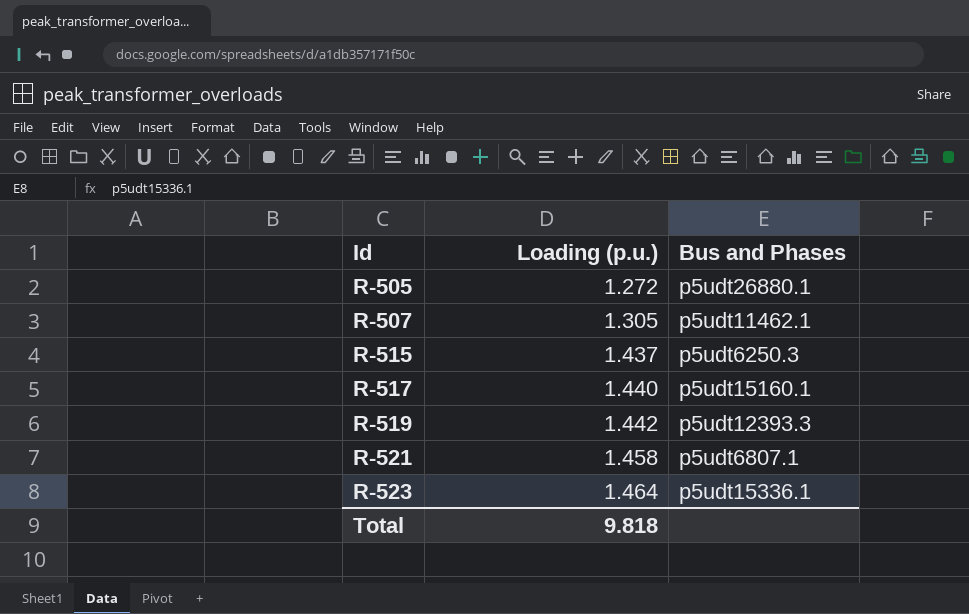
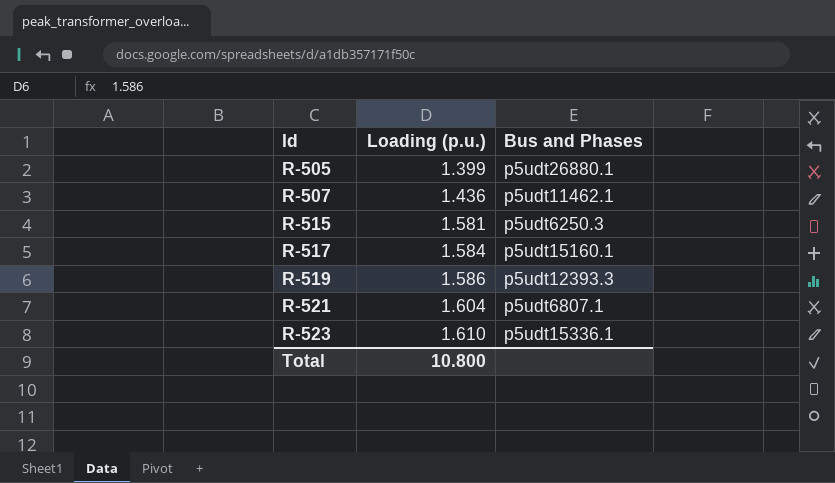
R-505 | Loading (p.u.): 1.272 -> 1.399
R-507 | Loading (p.u.): 1.305 -> 1.436
R-515 | Loading (p.u.): 1.437 -> 1.581
R-517 | Loading (p.u.): 1.440 -> 1.584
R-519 | Loading (p.u.): 1.442 -> 1.586
R-521 | Loading (p.u.): 1.458 -> 1.604
R-523 | Loading (p.u.): 1.464 -> 1.610
Total | Loading (p.u.): 9.818 -> 10.800

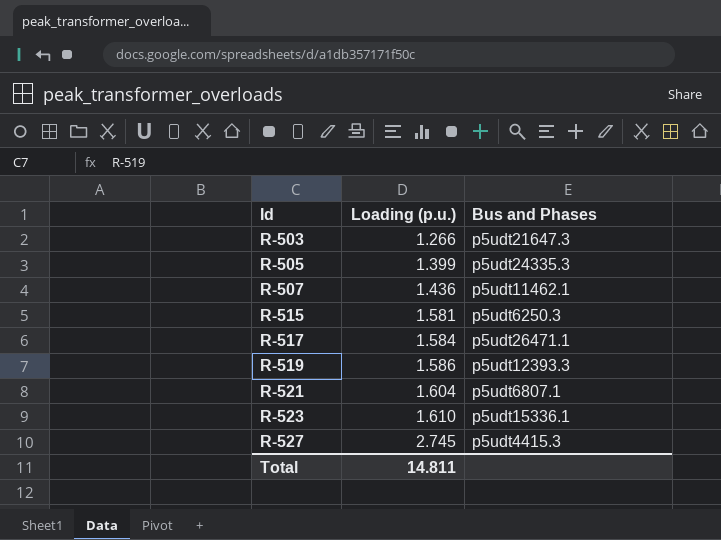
row R-503: none -> 1.266 | p5udt21647.3
R-505 | Bus and Phases: p5udt26880.1 -> p5udt24335.3
R-517 | Bus and Phases: p5udt15160.1 -> p5udt26471.1
row R-527: none -> 2.745 | p5udt4415.3
Total | Loading (p.u.): 10.800 -> 14.811

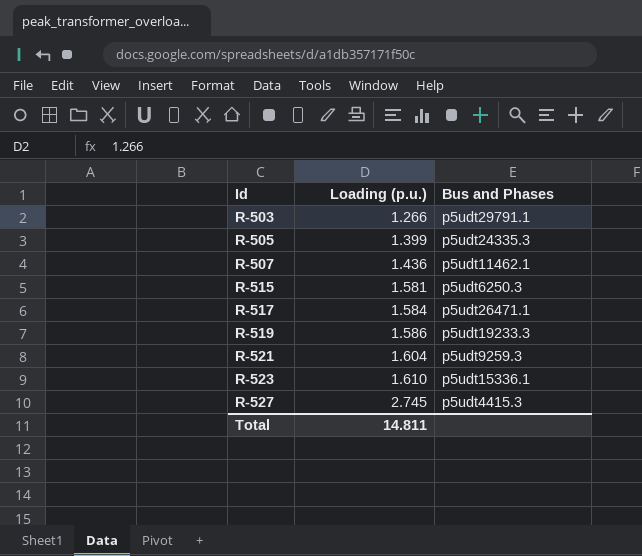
R-503 | Bus and Phases: p5udt21647.3 -> p5udt29791.1
R-519 | Bus and Phases: p5udt12393.3 -> p5udt19233.3
R-521 | Bus and Phases: p5udt6807.1 -> p5udt9259.3

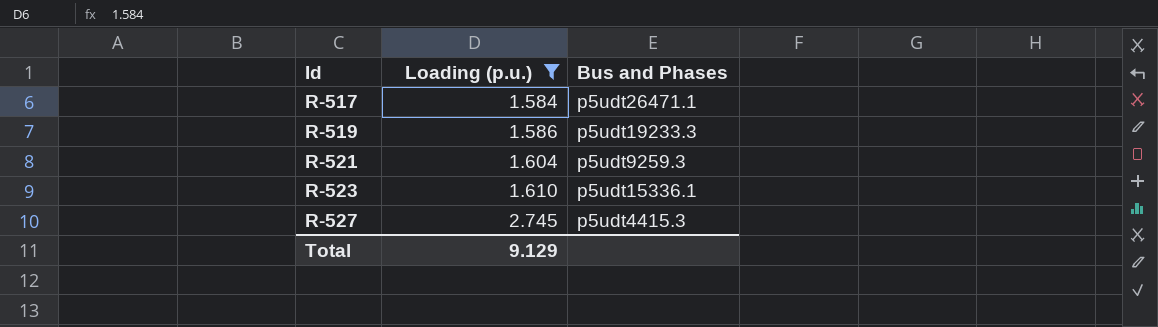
filter: none -> Loading (p.u.) >= 1.584
Total | Loading (p.u.): 14.811 -> 9.129

